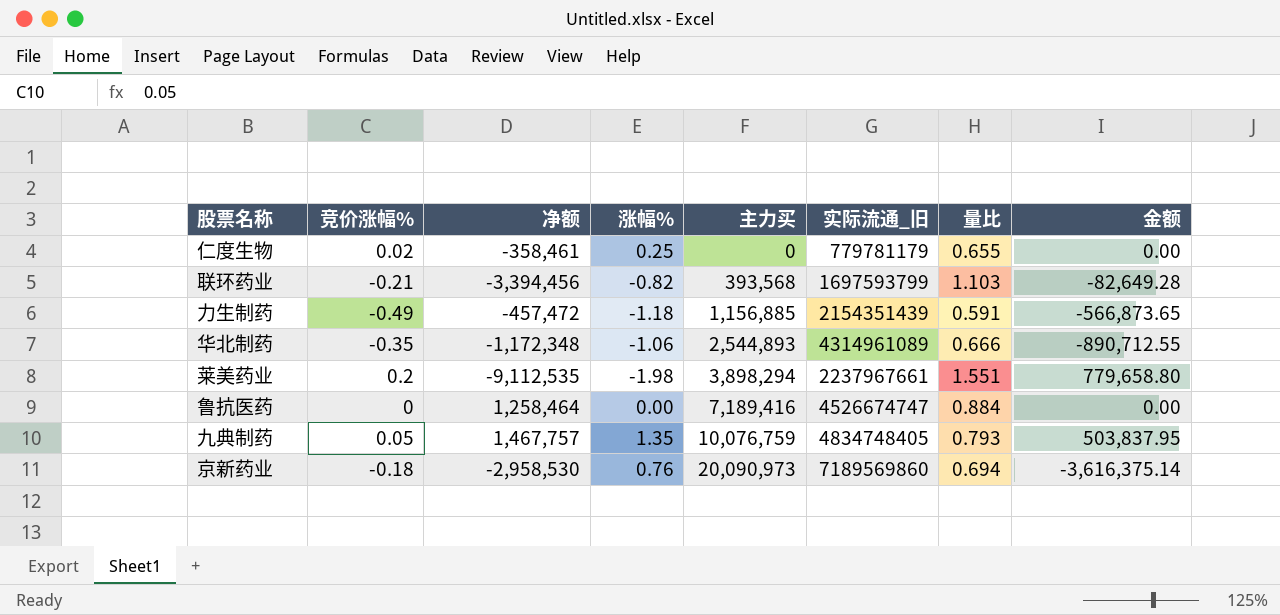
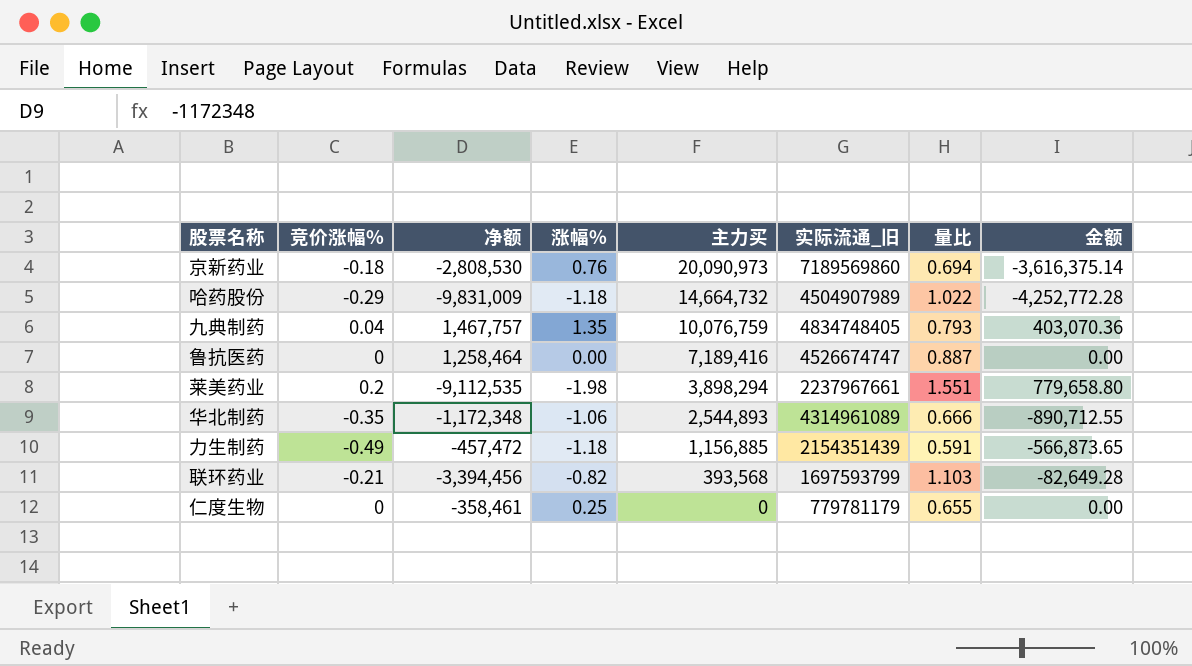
row order: 主力买 ascending -> 主力买 descending
京新药业 | 净额: -2,958,530 -> -2,808,530
row 哈药股份: none -> -0.29 | -9,831,009 | -1.18 | 14,664,732 | 4504907989 | 1.022 | -4,252,772.28
九典制药 | 竞价涨幅%: 0.05 -> 0.04
九典制药 | 金额: 503,837.95 -> 403,070.36
鲁抗医药 | 量比: 0.884 -> 0.887
仁度生物 | 竞价涨幅%: 0.02 -> 0

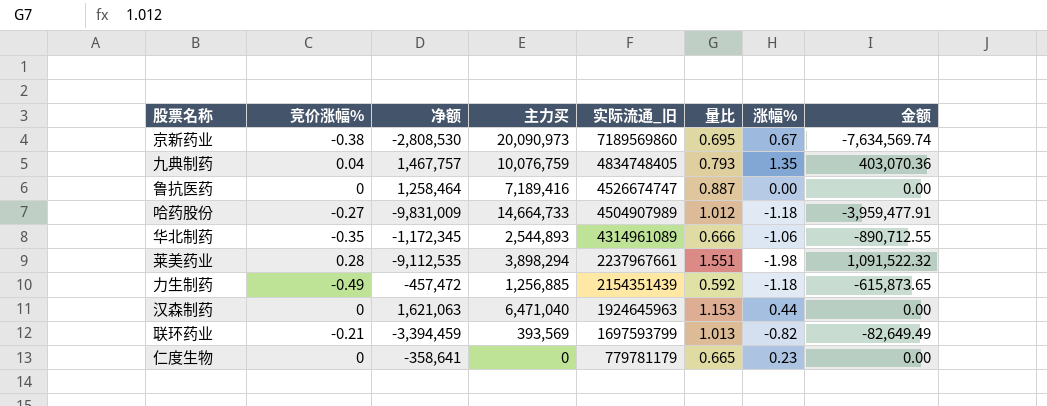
row order: 主力买 descending -> 实际流通_旧 descending
column 涨幅% | position: 4 -> 7
京新药业 | 竞价涨幅%: -0.18 -> -0.38
京新药业 | 量比: 0.694 -> 0.695
京新药业 | 涨幅%: 0.76 -> 0.67
京新药业 | 金额: -3,616,375.14 -> -7,634,569.74
哈药股份 | 竞价涨幅%: -0.29 -> -0.27
哈药股份 | 主力买: 14,664,732 -> 14,664,733
哈药股份 | 量比: 1.022 -> 1.012
哈药股份 | 金额: -4,252,772.28 -> -3,959,477.91
华北制药 | 净额: -1,172,348 -> -1,172,345
莱美药业 | 竞价涨幅%: 0.2 -> 0.28
莱美药业 | 金额: 779,658.80 -> 1,091,522.32
力生制药 | 主力买: 1,156,885 -> 1,256,885
力生制药 | 量比: 0.591 -> 0.592
力生制药 | 金额: -566,873.65 -> -615,873.65
row 汉森制药: none -> 0 | 1,621,063 | 6,471,040 | 1924645963 | 1.153 | 0.44 | 0.00
联环药业 | 净额: -3,394,456 -> -3,394,459
联环药业 | 主力买: 393,568 -> 393,569
联环药业 | 量比: 1.103 -> 1.013
联环药业 | 金额: -82,649.28 -> -82,649.49
仁度生物 | 净额: -358,461 -> -358,641
仁度生物 | 量比: 0.655 -> 0.665
仁度生物 | 涨幅%: 0.25 -> 0.23

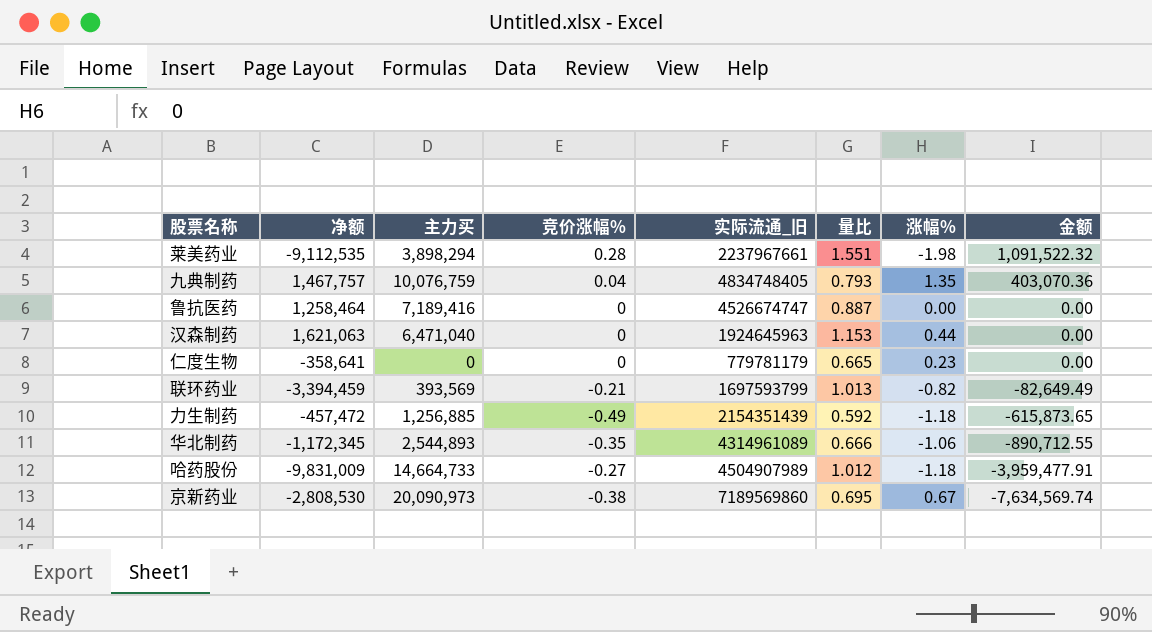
row order: 实际流通_旧 descending -> 金额 descending
column 竞价涨幅% | position: 2 -> 4

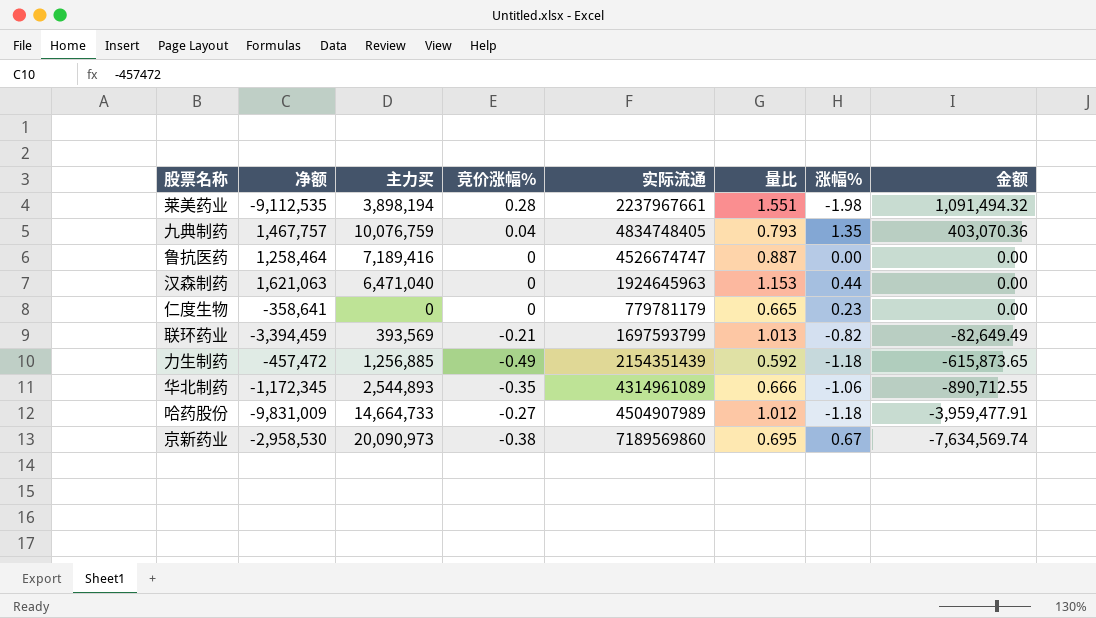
column name: 实际流通_旧 -> 实际流通
莱美药业 | 主力买: 3,898,294 -> 3,898,194
莱美药业 | 金额: 1,091,522.32 -> 1,091,494.32
京新药业 | 净额: -2,808,530 -> -2,958,530

